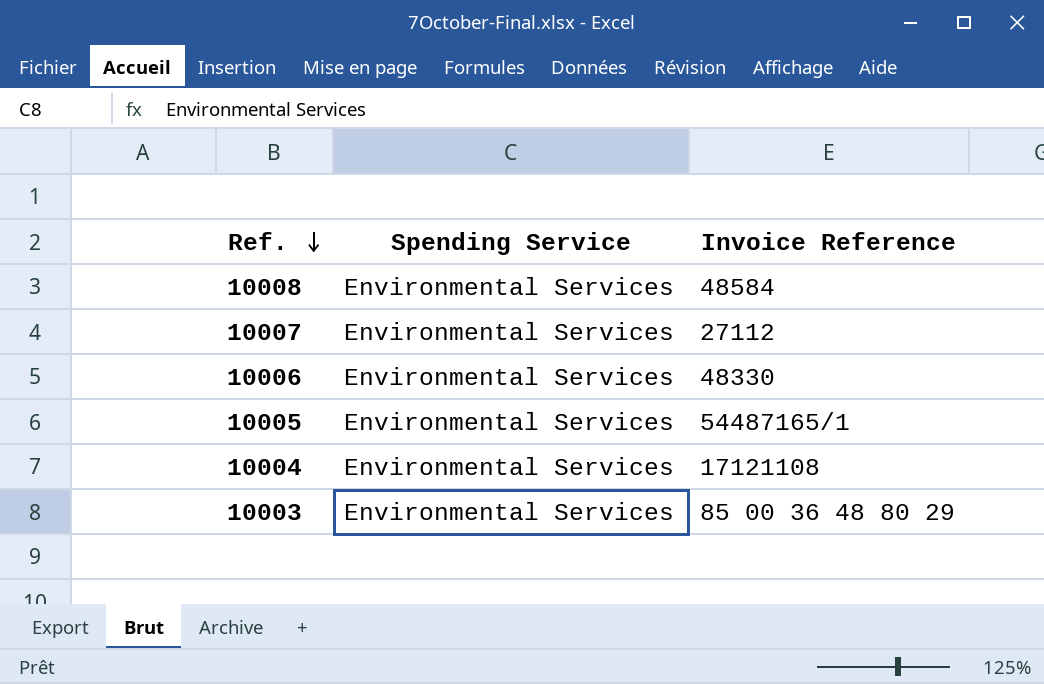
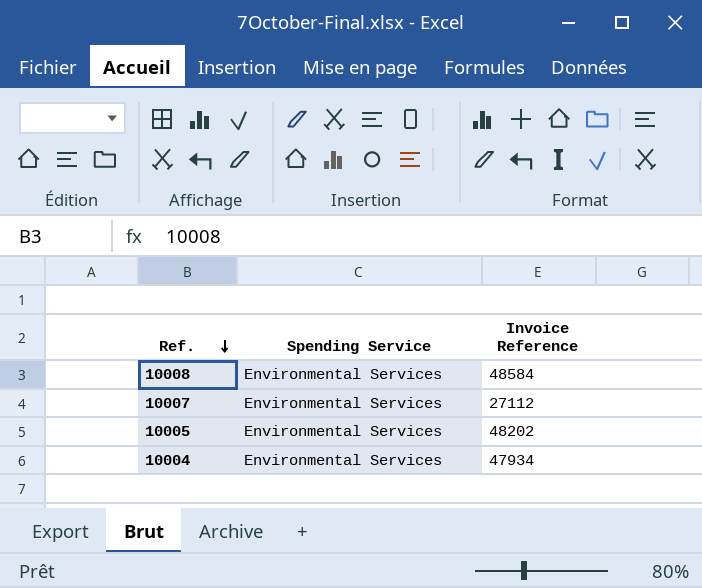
row 10006: Environmental Services | 48330 -> none
row 10003: Environmental Services | 85 00 36 48 80 29 -> none
10005 | Invoice Reference: 54487165/1 -> 48202
10004 | Invoice Reference: 17121108 -> 47934

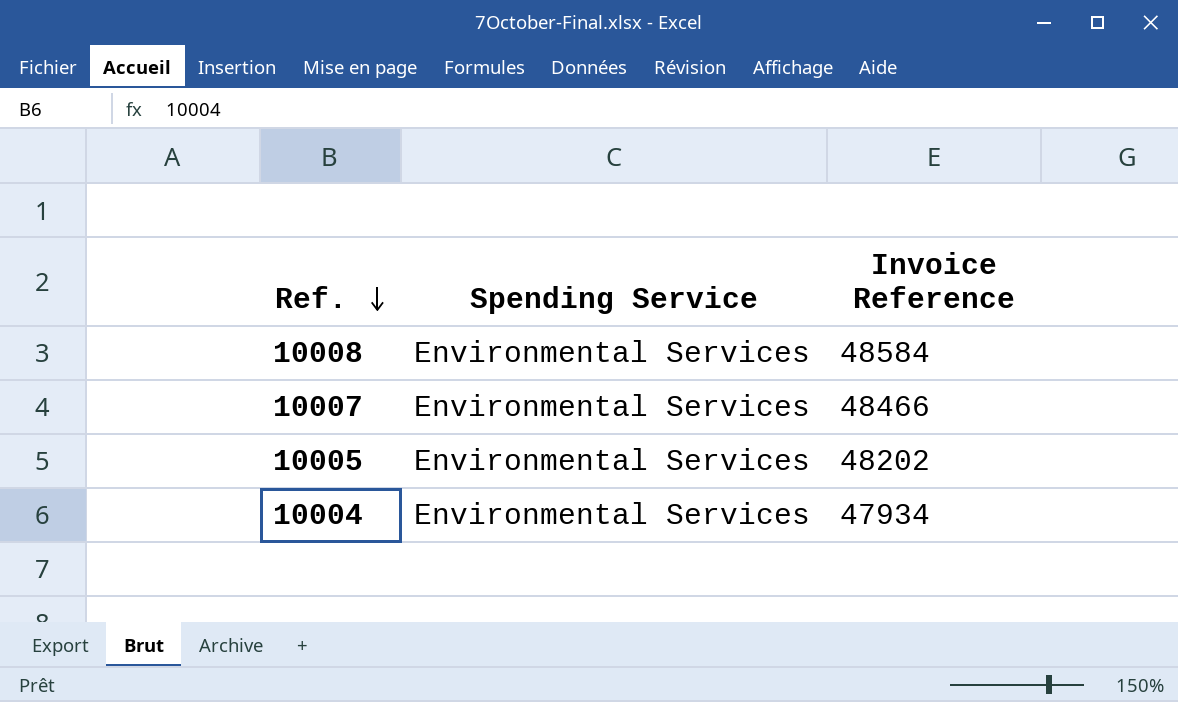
10007 | Invoice Reference: 27112 -> 48466

